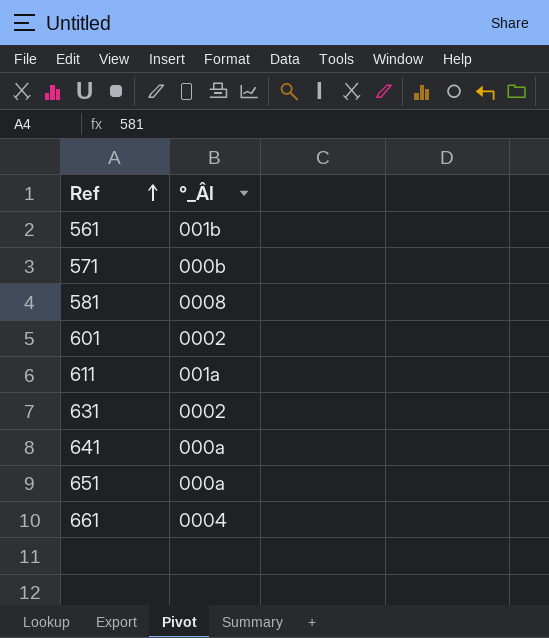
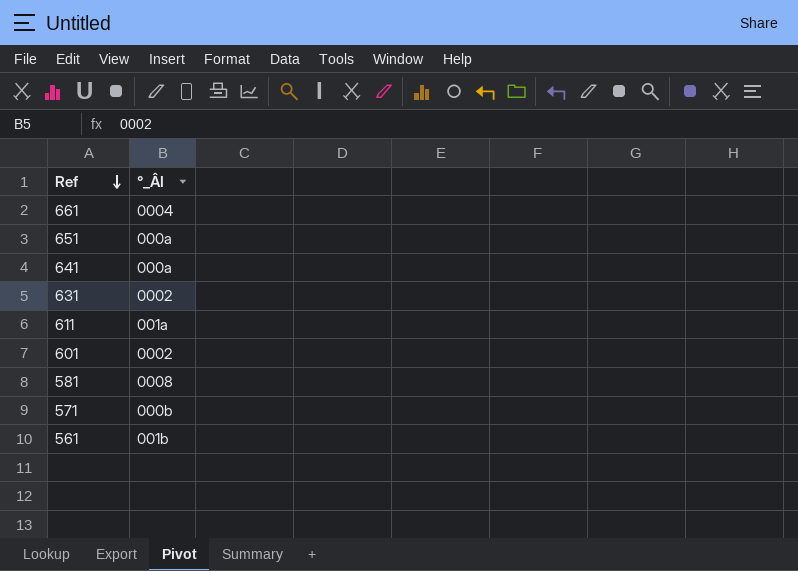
row order: Ref ascending -> Ref descending

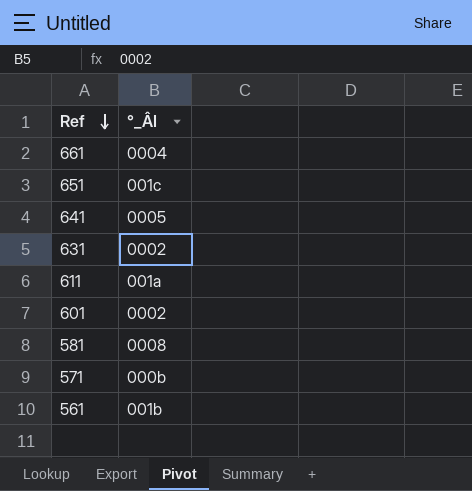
651 | °_ÂI: 000a -> 001c
641 | °_ÂI: 000a -> 0005

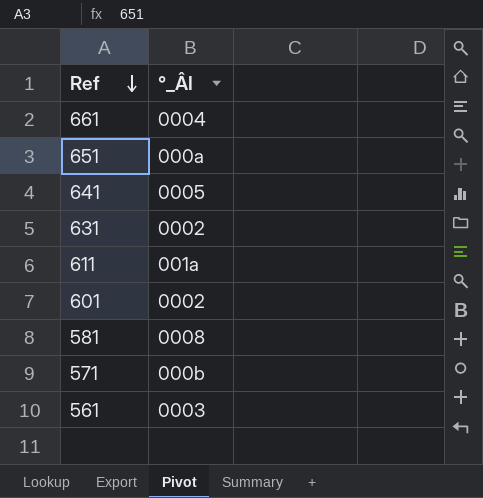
651 | °_ÂI: 001c -> 000a
561 | °_ÂI: 001b -> 0003

